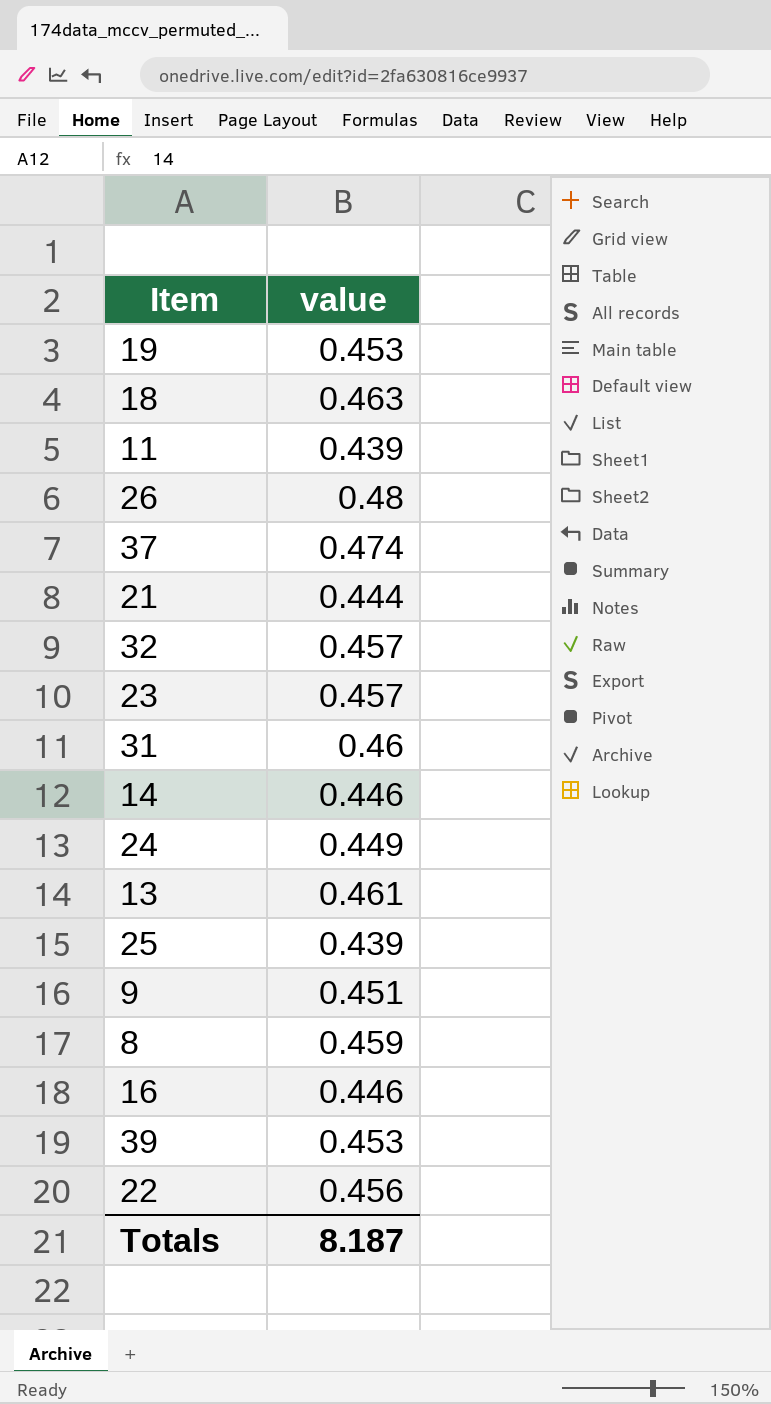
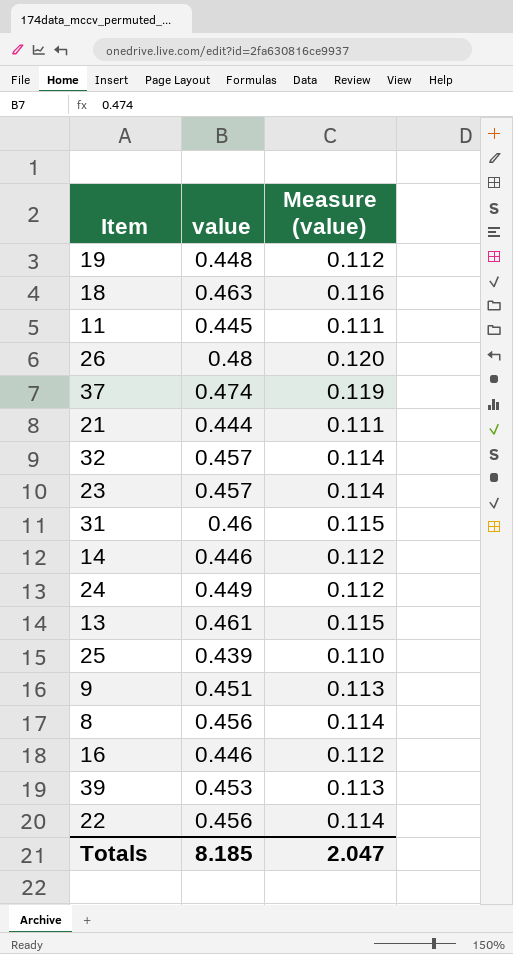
column Measure (value) | formula: none -> [value] * 0.25
19 | value: 0.453 -> 0.448
11 | value: 0.439 -> 0.445
8 | value: 0.459 -> 0.456
Totals | value: 8.187 -> 8.185

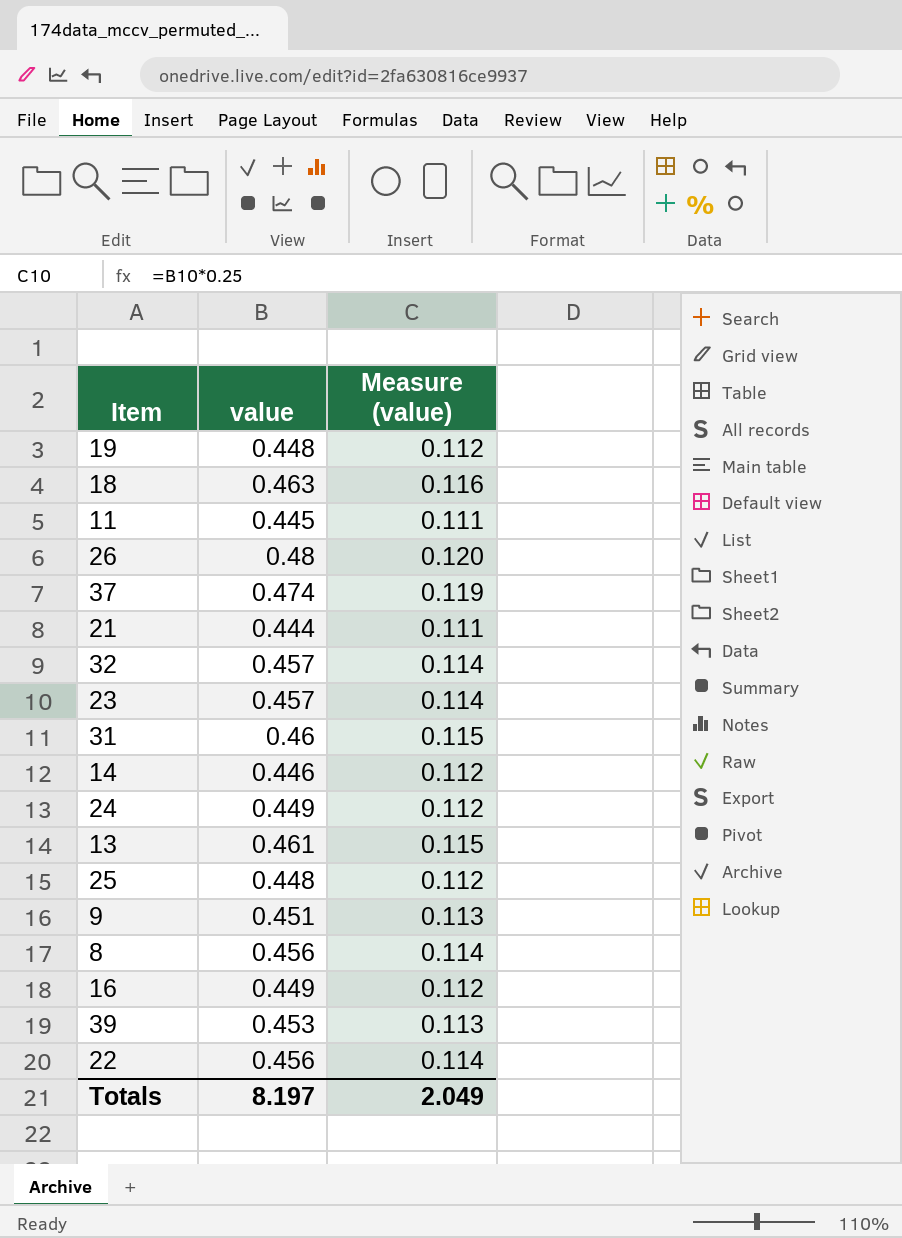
25 | value: 0.439 -> 0.448
25 | Measure (value): 0.110 -> 0.112
16 | value: 0.446 -> 0.449
Totals | value: 8.185 -> 8.197
Totals | Measure (value): 2.047 -> 2.049

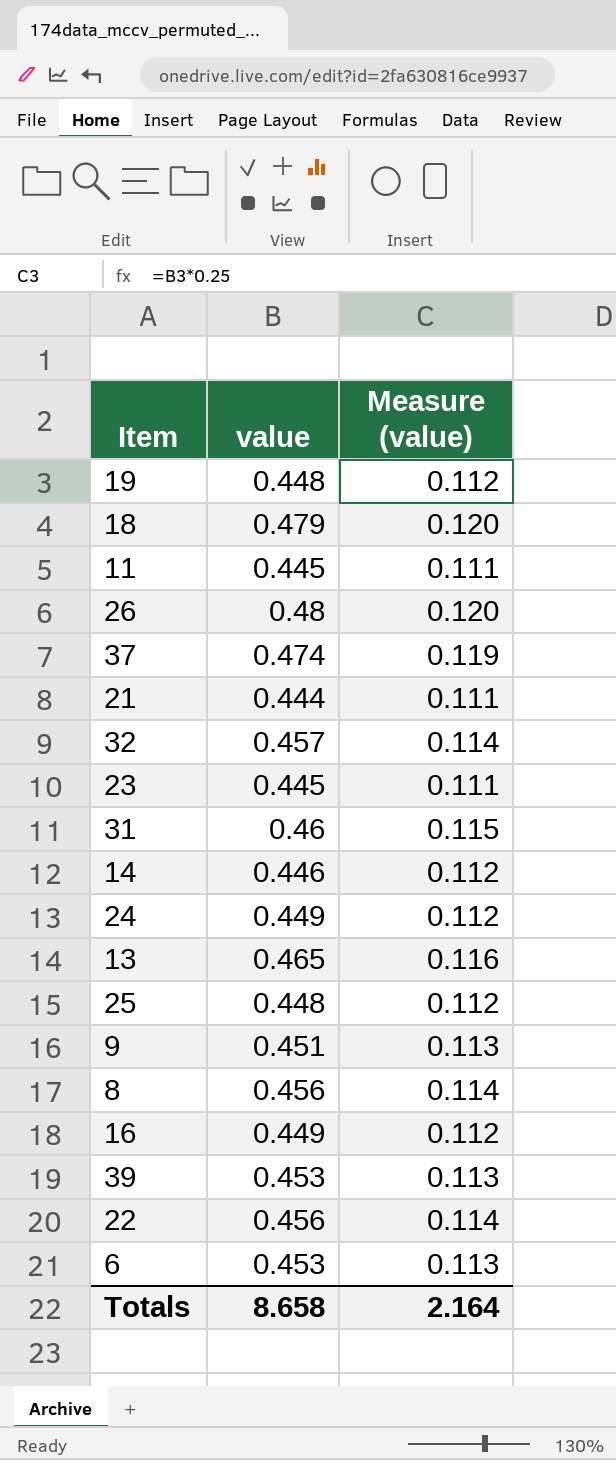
18 | value: 0.463 -> 0.479
18 | Measure (value): 0.116 -> 0.120
23 | value: 0.457 -> 0.445
23 | Measure (value): 0.114 -> 0.111
13 | value: 0.461 -> 0.465
13 | Measure (value): 0.115 -> 0.116
row 6: none -> 0.453 | 0.113
Totals | value: 8.197 -> 8.658
Totals | Measure (value): 2.049 -> 2.164

